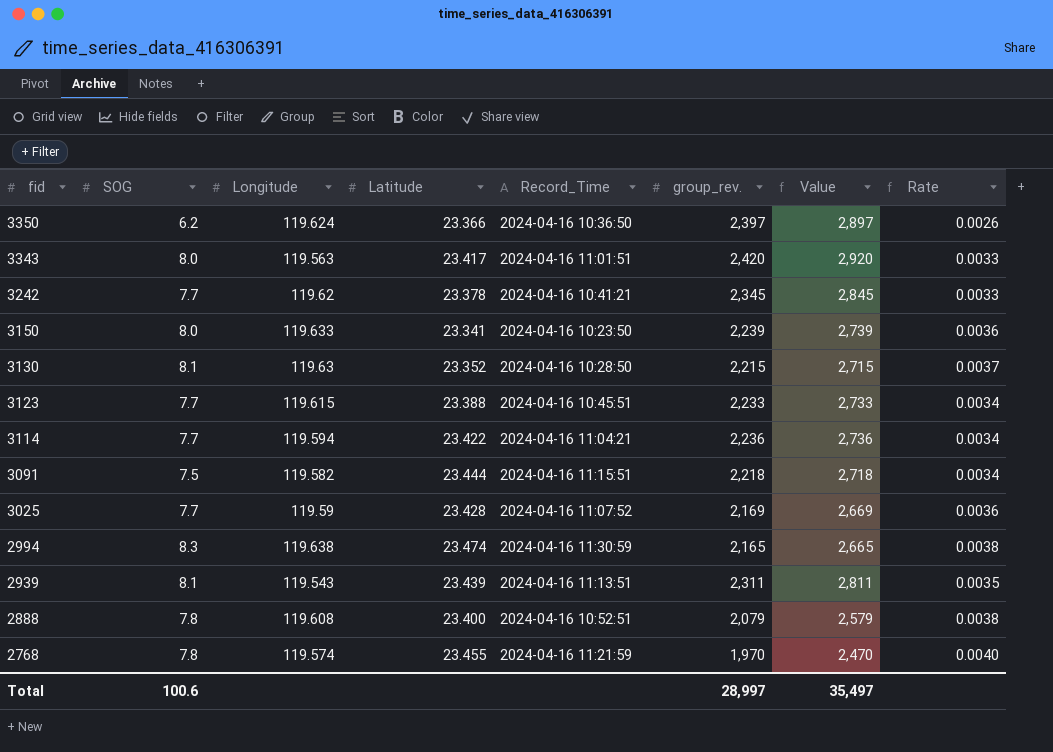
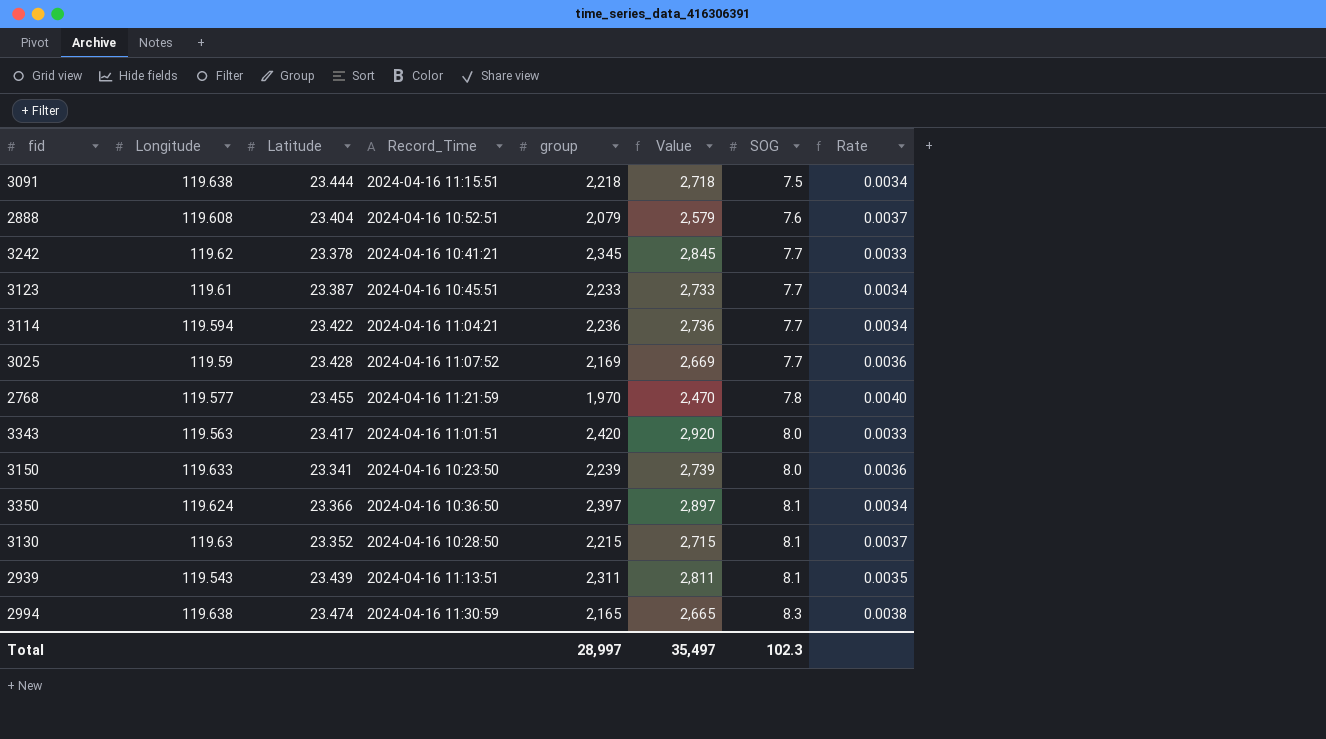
row order: fid descending -> SOG ascending
column name: group_rev. -> group
column SOG | position: 2 -> 7
3091 | Longitude: 119.582 -> 119.638
2888 | Latitude: 23.400 -> 23.404
2888 | SOG: 7.8 -> 7.6
2888 | Rate: 0.0038 -> 0.0037
3123 | Longitude: 119.615 -> 119.61
3123 | Latitude: 23.388 -> 23.387
2768 | Longitude: 119.574 -> 119.577
3350 | SOG: 6.2 -> 8.1
3350 | Rate: 0.0026 -> 0.0034
Total | SOG: 100.6 -> 102.3

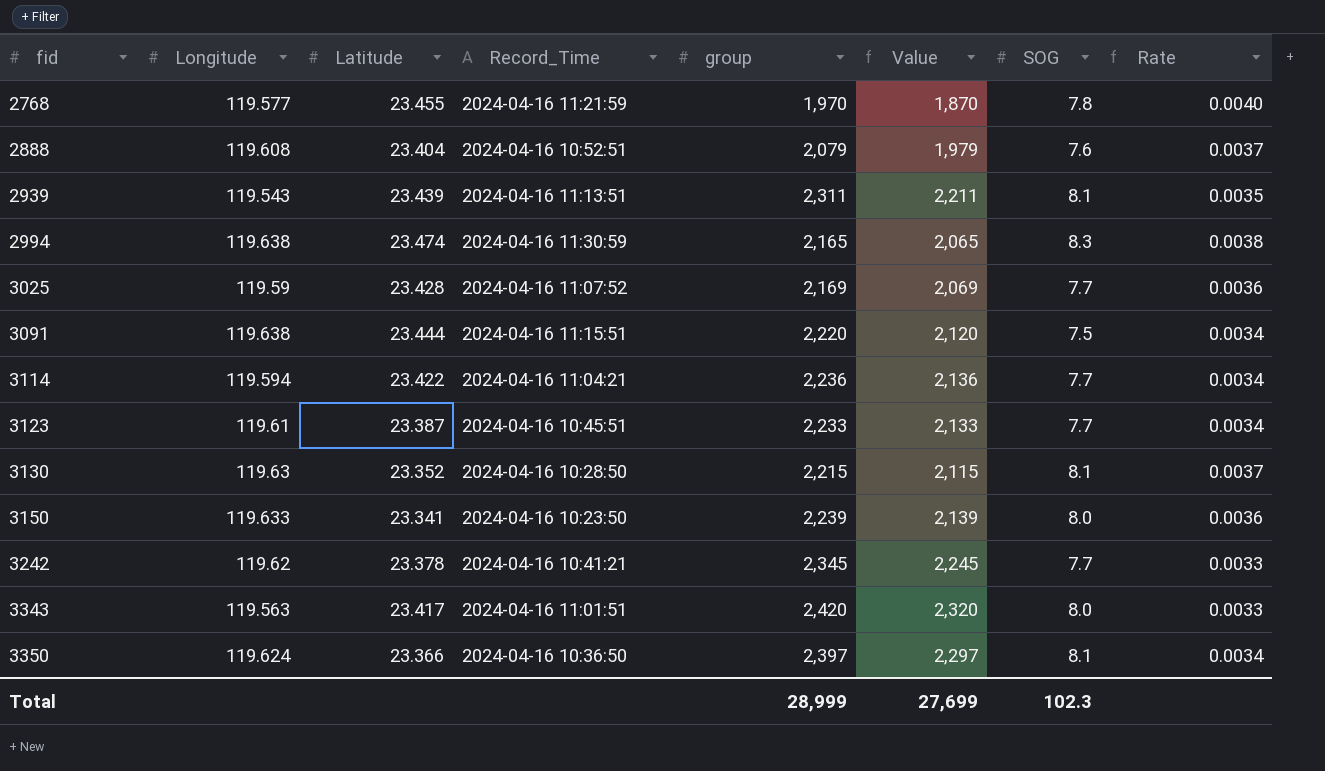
row order: SOG ascending -> fid ascending
column Value | formula: [group] + 500 -> [group] - 100
3091 | group: 2,218 -> 2,220
Total | group: 28,997 -> 28,999
Total | Value: 35,497 -> 27,699

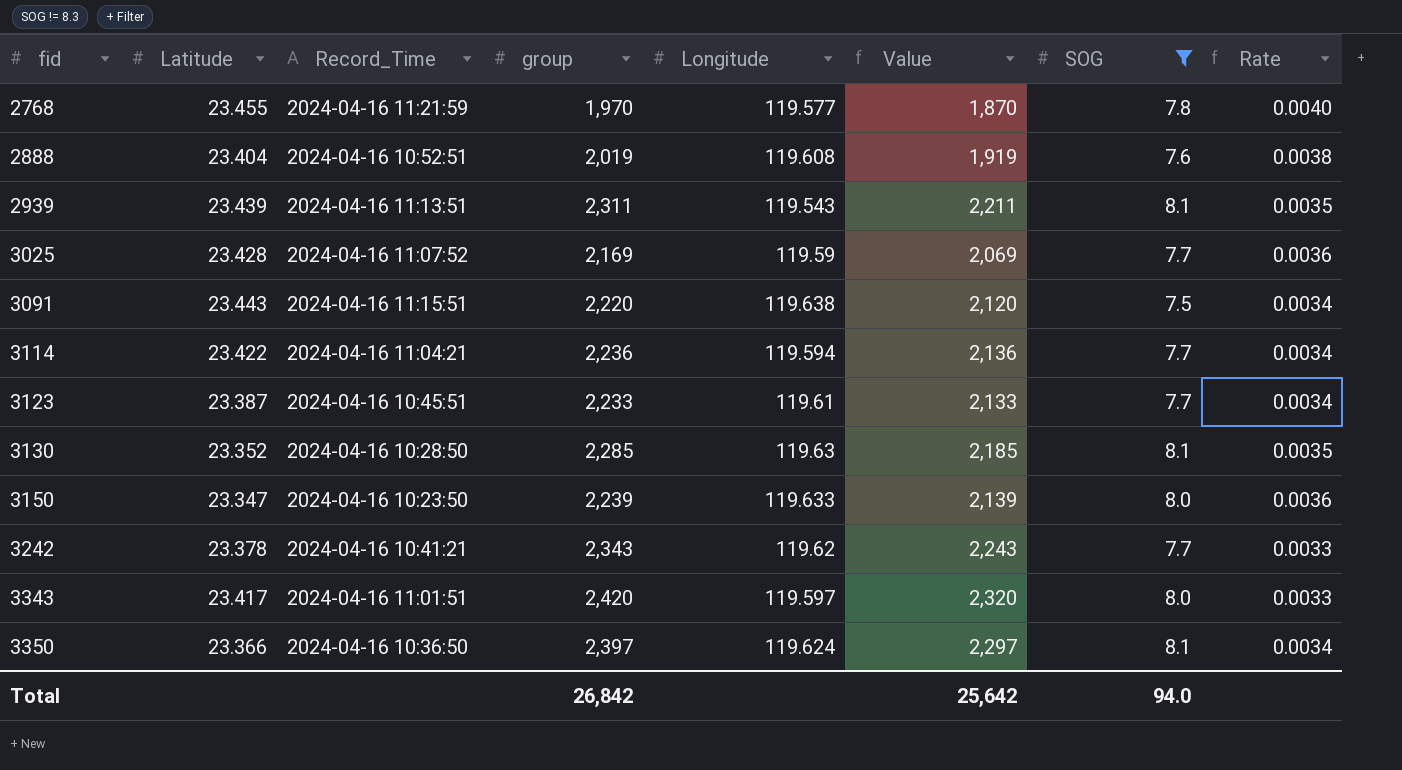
filter: none -> SOG != 8.3
column Longitude | position: 2 -> 5
2888 | group: 2,079 -> 2,019
2888 | Value: 1,979 -> 1,919
2888 | Rate: 0.0037 -> 0.0038
3091 | Latitude: 23.444 -> 23.443
3130 | group: 2,215 -> 2,285
3130 | Value: 2,115 -> 2,185
3130 | Rate: 0.0037 -> 0.0035
3150 | Latitude: 23.341 -> 23.347
3242 | group: 2,345 -> 2,343
3242 | Value: 2,245 -> 2,243
3343 | Longitude: 119.563 -> 119.597
Total | group: 28,999 -> 26,842
Total | Value: 27,699 -> 25,642
Total | SOG: 102.3 -> 94.0

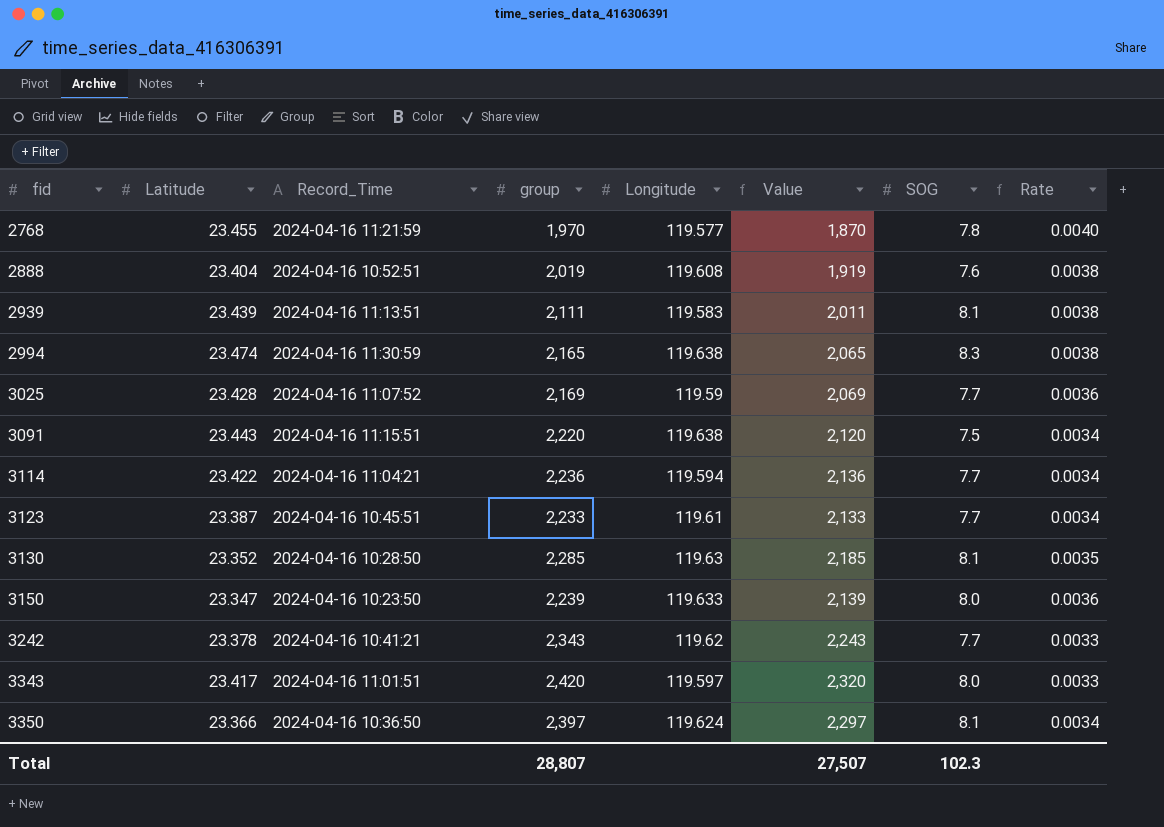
filter: SOG != 8.3 -> none
2939 | group: 2,311 -> 2,111
2939 | Longitude: 119.543 -> 119.583
2939 | Value: 2,211 -> 2,011
2939 | Rate: 0.0035 -> 0.0038
Total | group: 26,842 -> 28,807
Total | Value: 25,642 -> 27,507
Total | SOG: 94.0 -> 102.3

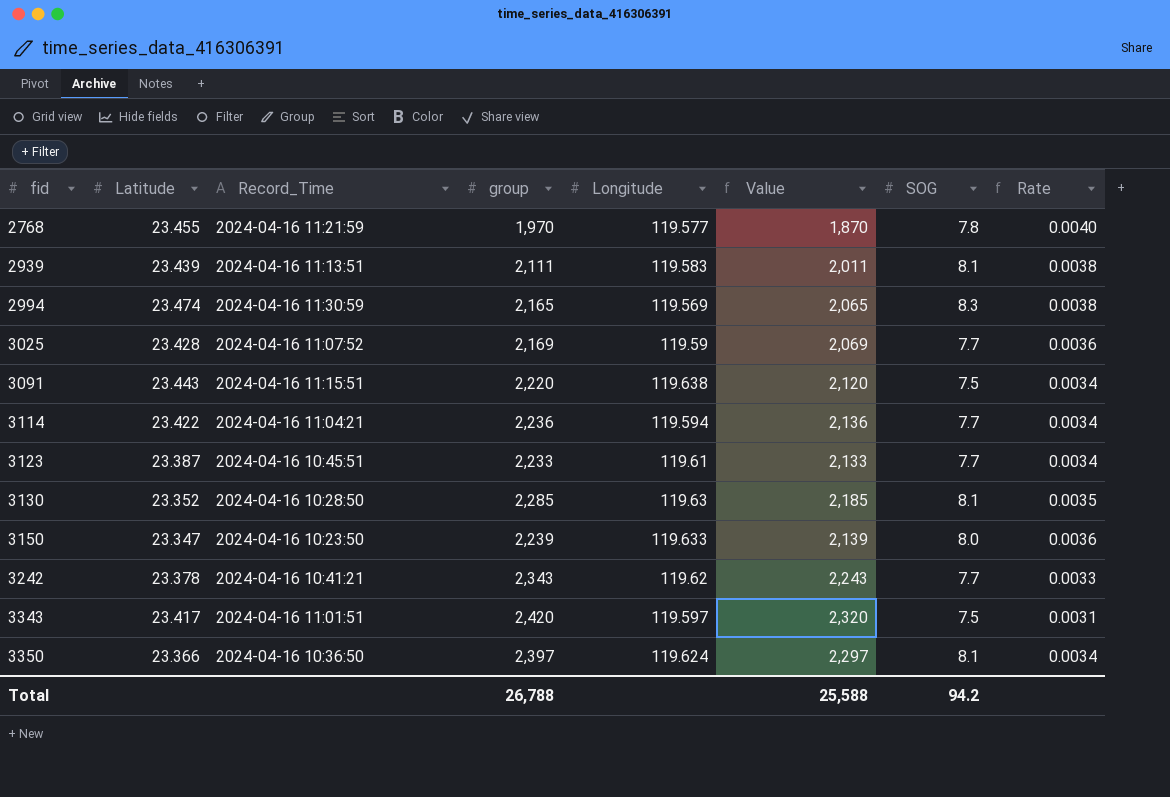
row 2888: 23.404 | 2024-04-16 10:52:51 | 2,019 | 119.608 | 1,919 | 7.6 | 0.0038 -> none
2994 | Longitude: 119.638 -> 119.569
3343 | SOG: 8.0 -> 7.5
3343 | Rate: 0.0033 -> 0.0031
Total | group: 28,807 -> 26,788
Total | Value: 27,507 -> 25,588
Total | SOG: 102.3 -> 94.2

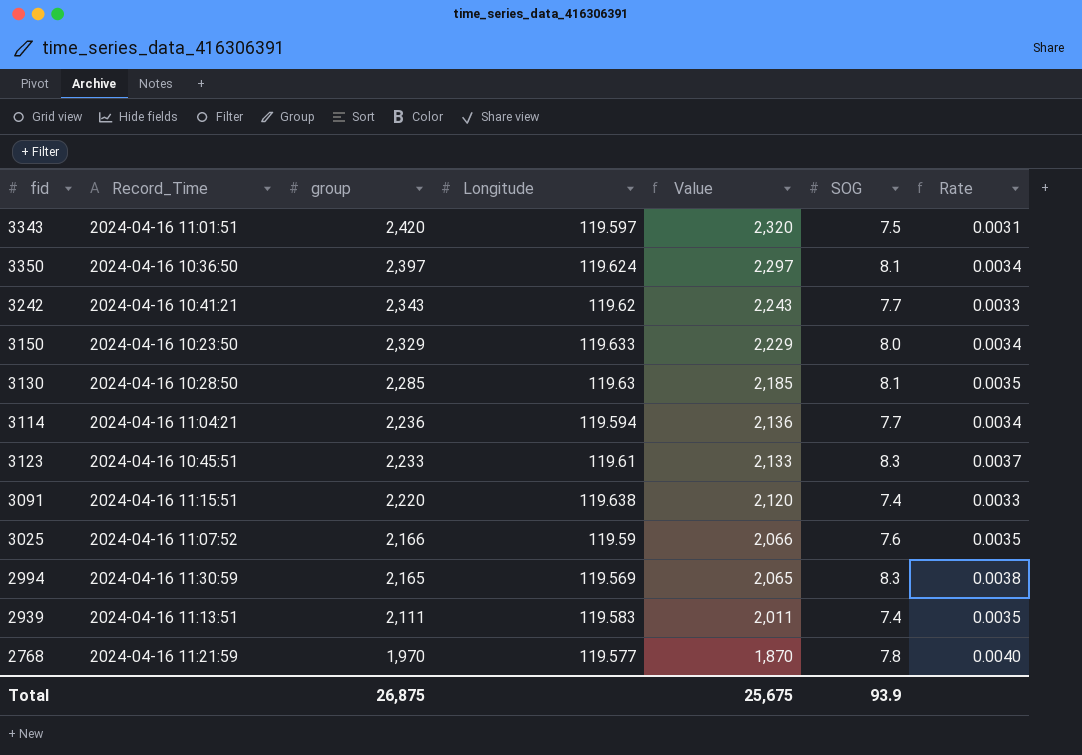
row order: fid ascending -> group descending
column Latitude | position: 2 -> none
3150 | group: 2,239 -> 2,329
3150 | Value: 2,139 -> 2,229
3150 | Rate: 0.0036 -> 0.0034
3123 | SOG: 7.7 -> 8.3
3123 | Rate: 0.0034 -> 0.0037
3091 | SOG: 7.5 -> 7.4
3091 | Rate: 0.0034 -> 0.0033
3025 | group: 2,169 -> 2,166
3025 | Value: 2,069 -> 2,066
3025 | SOG: 7.7 -> 7.6
3025 | Rate: 0.0036 -> 0.0035
2939 | SOG: 8.1 -> 7.4
2939 | Rate: 0.0038 -> 0.0035
Total | group: 26,788 -> 26,875
Total | Value: 25,588 -> 25,675
Total | SOG: 94.2 -> 93.9

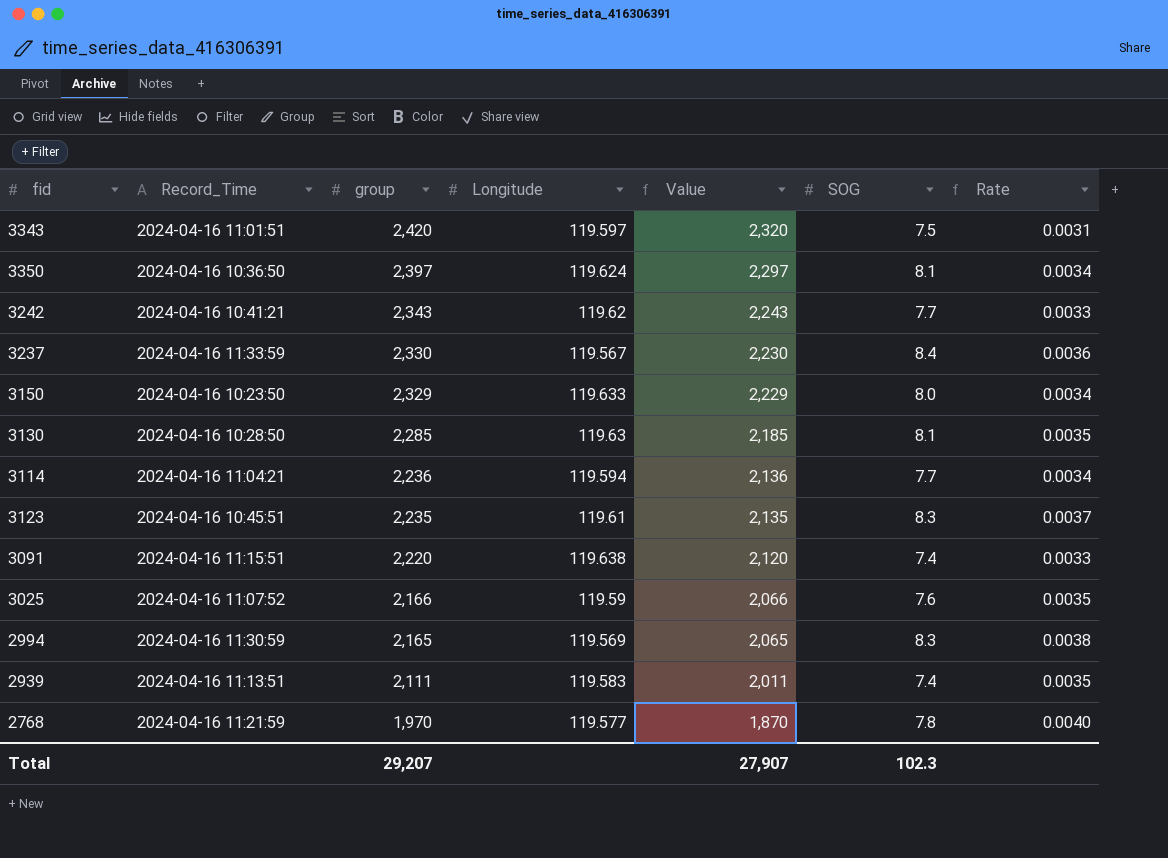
row 3237: none -> 2024-04-16 11:33:59 | 2,330 | 119.567 | 2,230 | 8.4 | 0.0036
3123 | group: 2,233 -> 2,235
3123 | Value: 2,133 -> 2,135
Total | group: 26,875 -> 29,207
Total | Value: 25,675 -> 27,907
Total | SOG: 93.9 -> 102.3

